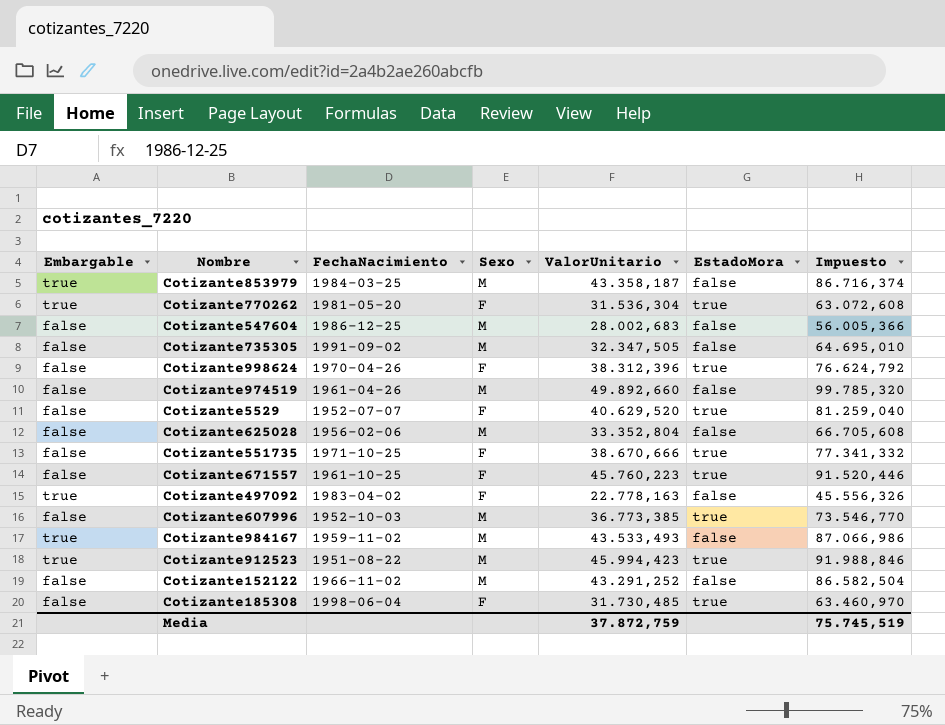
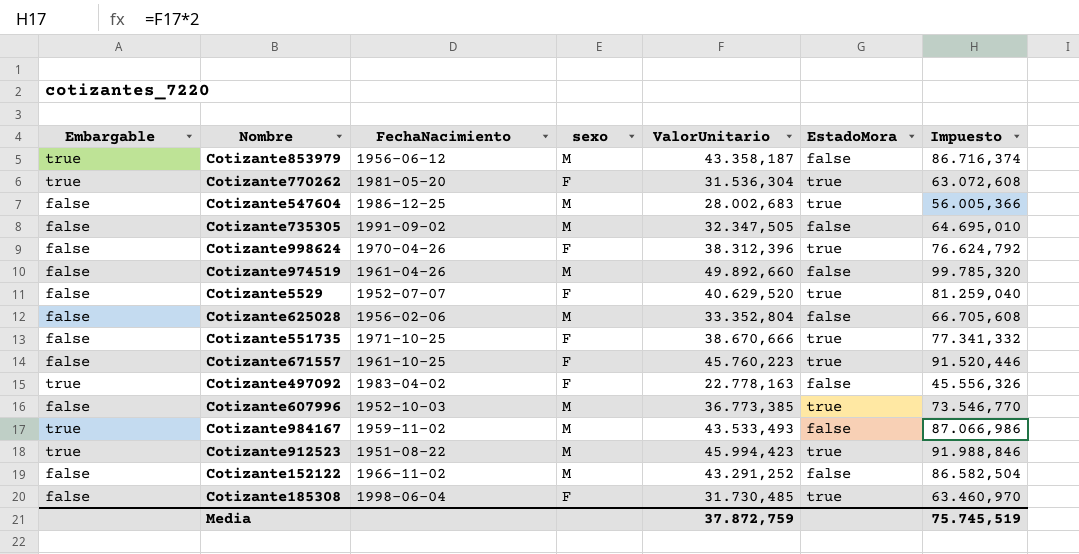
column name: Sexo -> sexo
Cotizante853979 | FechaNacimiento: 1984-03-25 -> 1956-06-12
Cotizante547604 | EstadoMora: false -> true

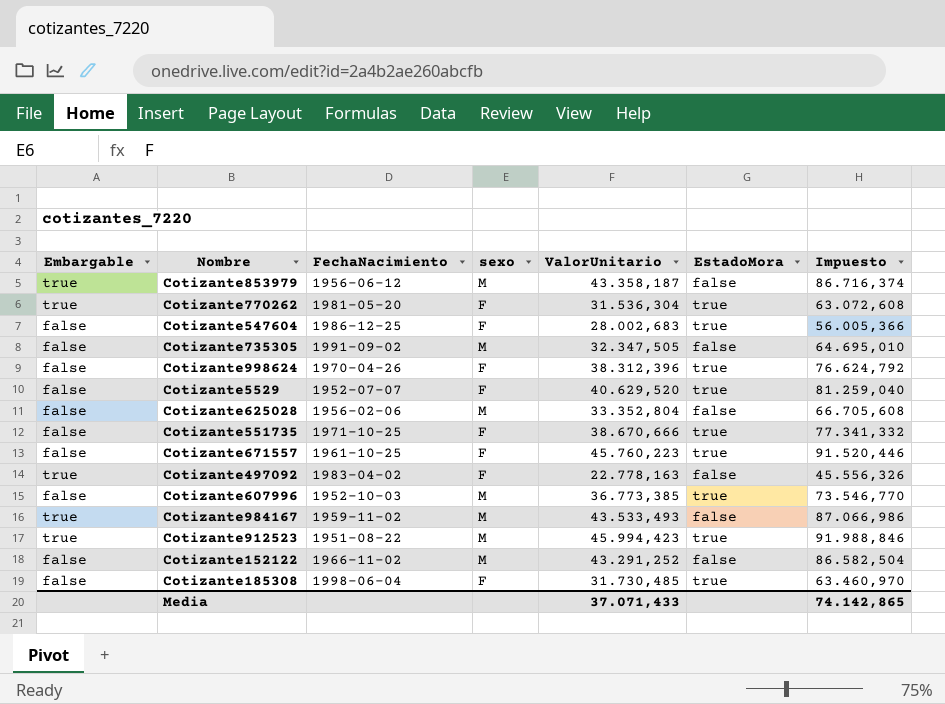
row Cotizante974519: false | 1961-04-26 | M | 49.892,660 | false | 99.785,320 -> none
Cotizante547604 | sexo: M -> F
Media | ValorUnitario: 37.872,759 -> 37.071,433
Media | Impuesto: 75.745,519 -> 74.142,865

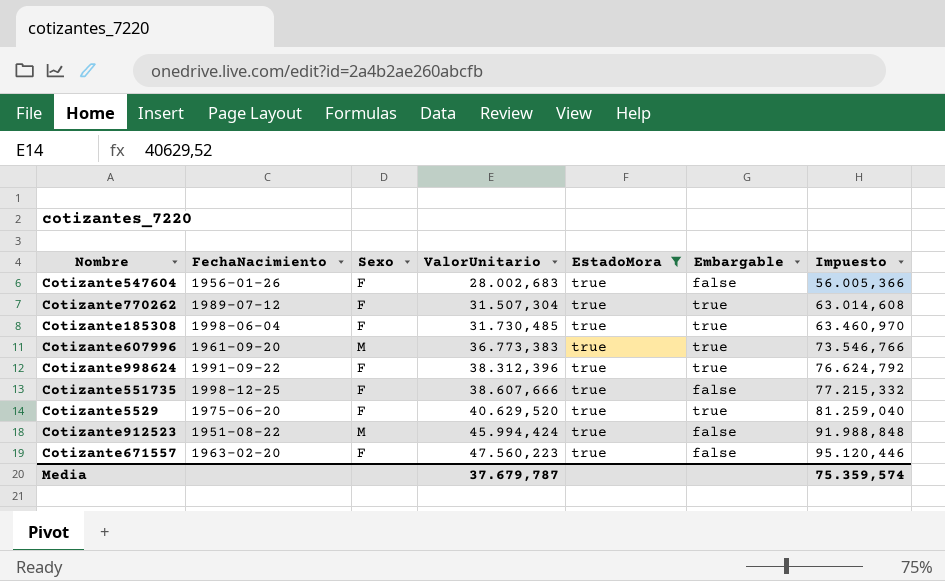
filter: none -> EstadoMora = true
row order: none -> ValorUnitario ascending
column name: sexo -> Sexo
column Embargable | position: 1 -> 6
Cotizante547604 | FechaNacimiento: 1986-12-25 -> 1956-01-26
Cotizante770262 | FechaNacimiento: 1981-05-20 -> 1989-07-12
Cotizante770262 | ValorUnitario: 31.536,304 -> 31.507,304
Cotizante770262 | Impuesto: 63.072,608 -> 63.014,608
Cotizante185308 | Embargable: false -> true
Cotizante607996 | FechaNacimiento: 1952-10-03 -> 1961-09-20
Cotizante607996 | ValorUnitario: 36.773,385 -> 36.773,383
Cotizante607996 | Embargable: false -> true
Cotizante607996 | Impuesto: 73.546,770 -> 73.546,766
Cotizante998624 | FechaNacimiento: 1970-04-26 -> 1991-09-22
Cotizante998624 | Embargable: false -> true
Cotizante551735 | FechaNacimiento: 1971-10-25 -> 1998-12-25
Cotizante551735 | ValorUnitario: 38.670,666 -> 38.607,666
Cotizante551735 | Impuesto: 77.341,332 -> 77.215,332
Cotizante5529 | FechaNacimiento: 1952-07-07 -> 1975-06-20
Cotizante5529 | Embargable: false -> true
Cotizante912523 | ValorUnitario: 45.994,423 -> 45.994,424
Cotizante912523 | Embargable: true -> false
Cotizante912523 | Impuesto: 91.988,846 -> 91.988,848
Cotizante671557 | FechaNacimiento: 1961-10-25 -> 1963-02-20
Cotizante671557 | ValorUnitario: 45.760,223 -> 47.560,223
Cotizante671557 | Impuesto: 91.520,446 -> 95.120,446
Media | ValorUnitario: 37.071,433 -> 37.679,787
Media | Impuesto: 74.142,865 -> 75.359,574

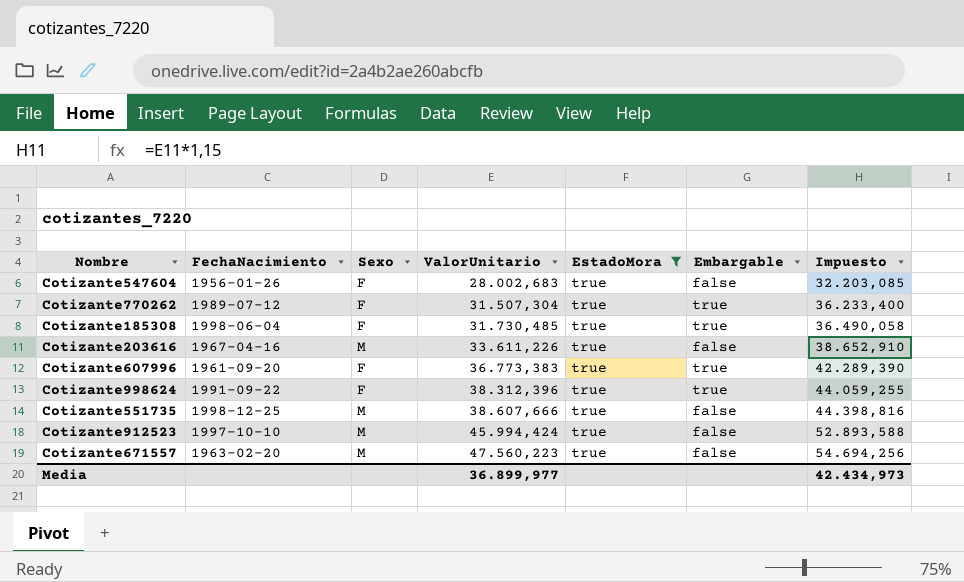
column Impuesto | formula: [ValorUnitario] * 2 -> [ValorUnitario] * 1,15
row Cotizante5529: 1975-06-20 | F | 40.629,520 | true | true | 81.259,040 -> none
row Cotizante203616: none -> 1967-04-16 | M | 33.611,226 | true | false | 38.652,910
Cotizante607996 | Sexo: M -> F
Cotizante551735 | Sexo: F -> M
Cotizante912523 | FechaNacimiento: 1951-08-22 -> 1997-10-10
Cotizante671557 | Sexo: F -> M
Media | ValorUnitario: 37.679,787 -> 36.899,977
Media | Impuesto: 75.359,574 -> 42.434,973

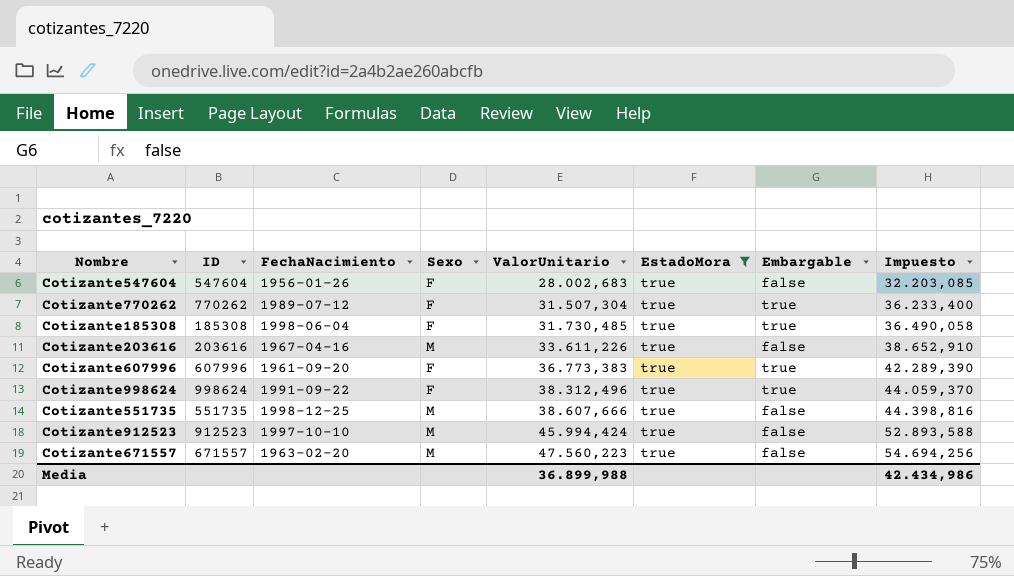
column ID | position: none -> 2
Cotizante998624 | ValorUnitario: 38.312,396 -> 38.312,496
Cotizante998624 | Impuesto: 44.059,255 -> 44.059,370
Media | ValorUnitario: 36.899,977 -> 36.899,988
Media | Impuesto: 42.434,973 -> 42.434,986

